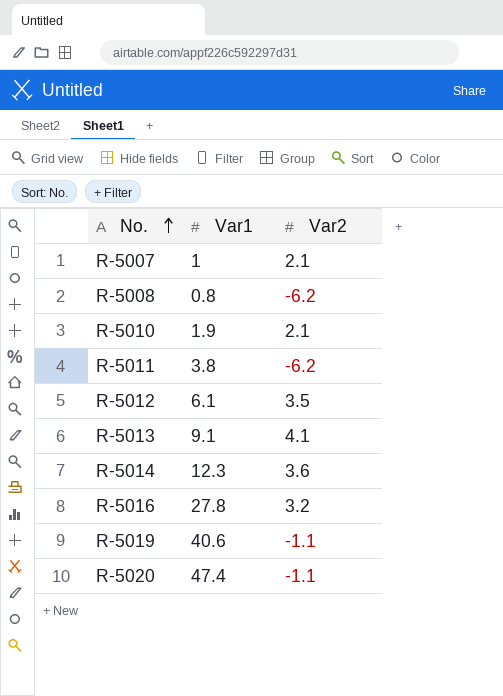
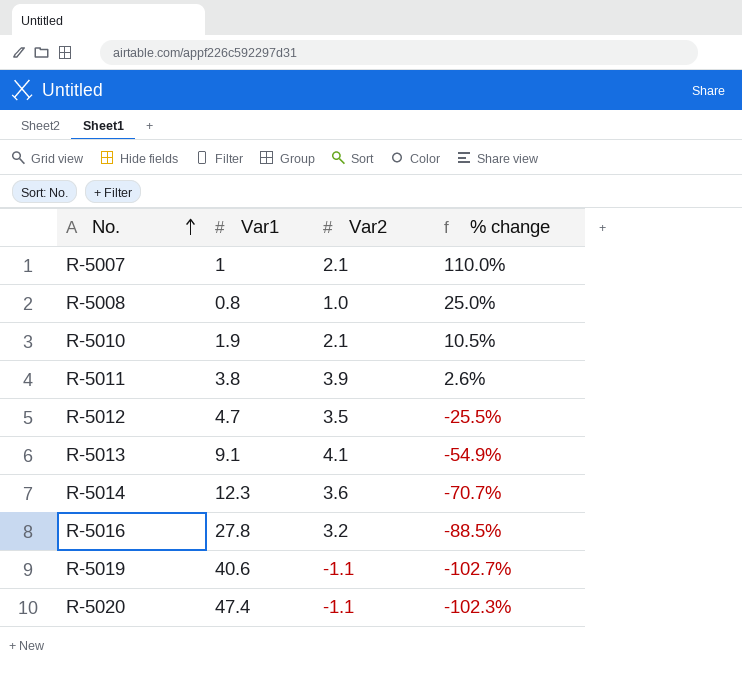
column % change | formula: none -> ([Var2] - [Var1]) / [Var1]
R-5008 | Var2: -6.2 -> 1.0
R-5011 | Var2: -6.2 -> 3.9
R-5012 | Var1: 6.1 -> 4.7

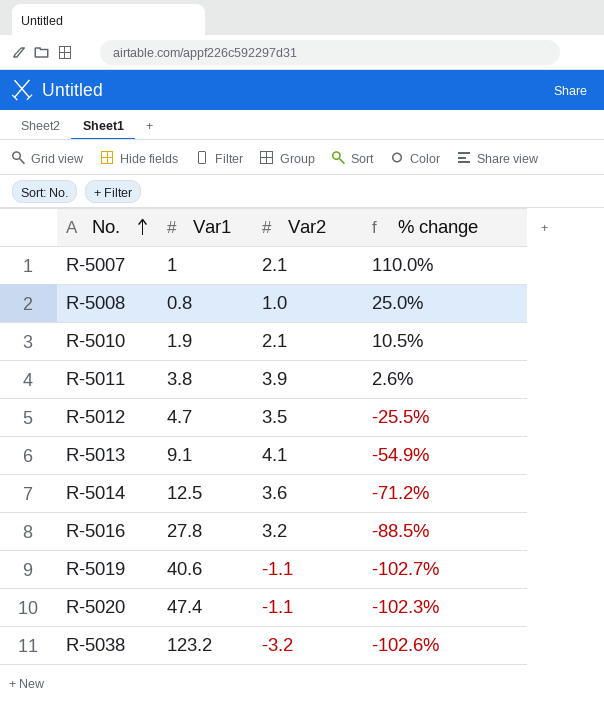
R-5014 | Var1: 12.3 -> 12.5
R-5014 | % change: -70.7% -> -71.2%
row R-5038: none -> 123.2 | -3.2 | -102.6%

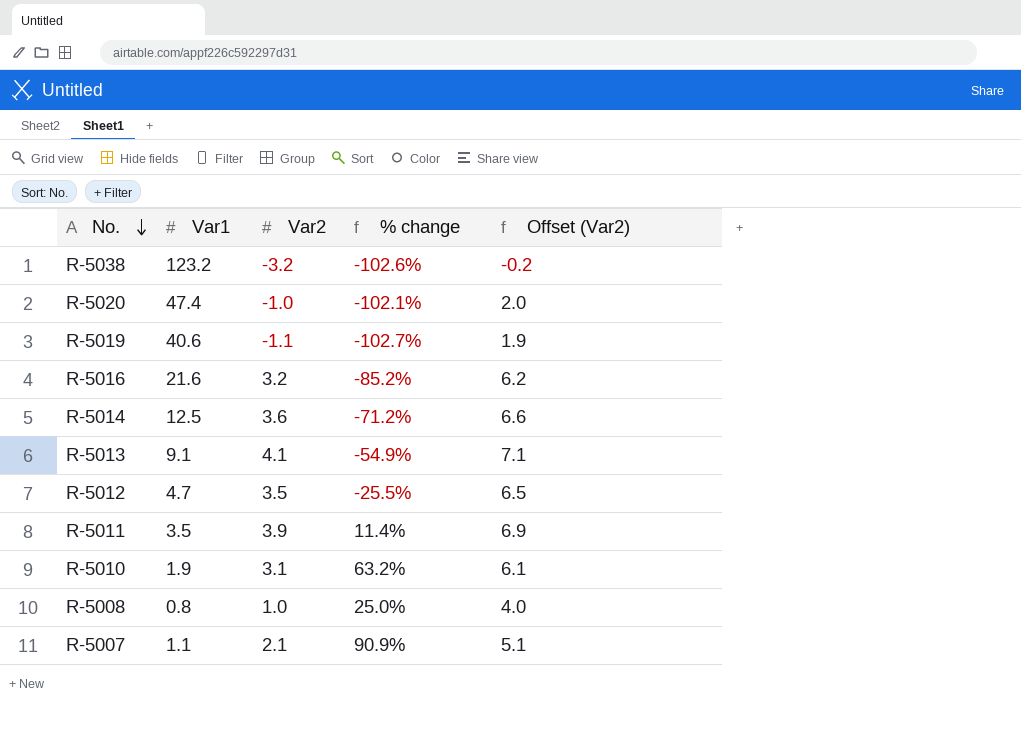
row order: No. ascending -> No. descending
column Offset (Var2) | formula: none -> [Var2] + 3
R-5020 | Var2: -1.1 -> -1.0
R-5020 | % change: -102.3% -> -102.1%
R-5016 | Var1: 27.8 -> 21.6
R-5016 | % change: -88.5% -> -85.2%
R-5011 | Var1: 3.8 -> 3.5
R-5011 | % change: 2.6% -> 11.4%
R-5010 | Var2: 2.1 -> 3.1
R-5010 | % change: 10.5% -> 63.2%
R-5007 | Var1: 1 -> 1.1
R-5007 | % change: 110.0% -> 90.9%

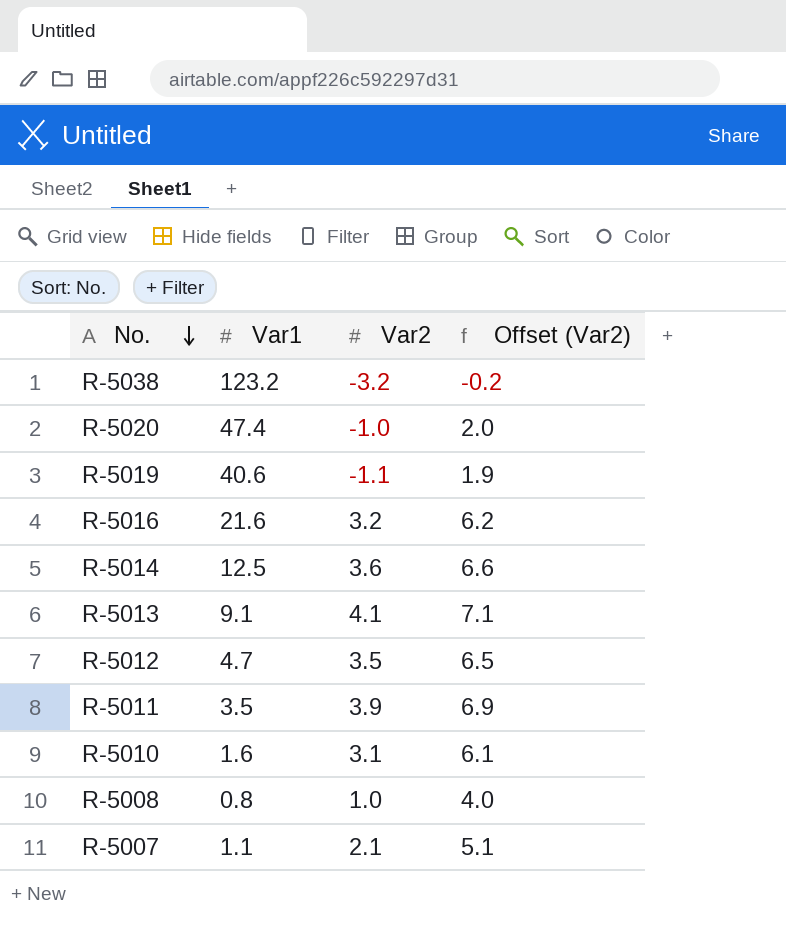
column % change | formula: ([Var2] - [Var1]) / [Var1] -> none
R-5010 | Var1: 1.9 -> 1.6

